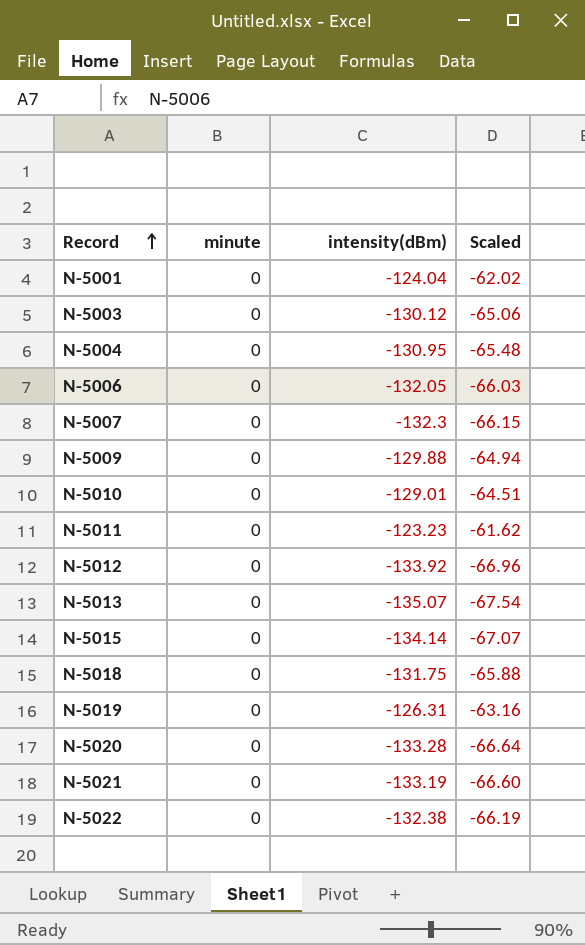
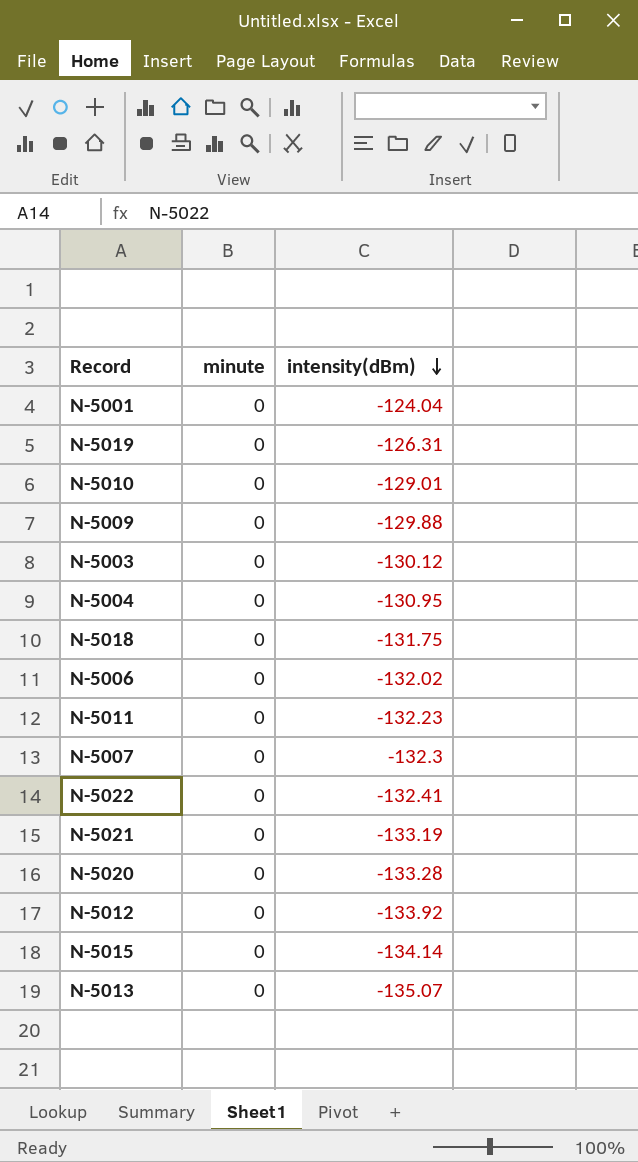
row order: Record ascending -> intensity(dBm) descending
column Scaled | formula: [intensity(dBm)] * 0.5 -> none
N-5006 | intensity(dBm): -132.05 -> -132.02
N-5011 | intensity(dBm): -123.23 -> -132.23
N-5022 | intensity(dBm): -132.38 -> -132.41

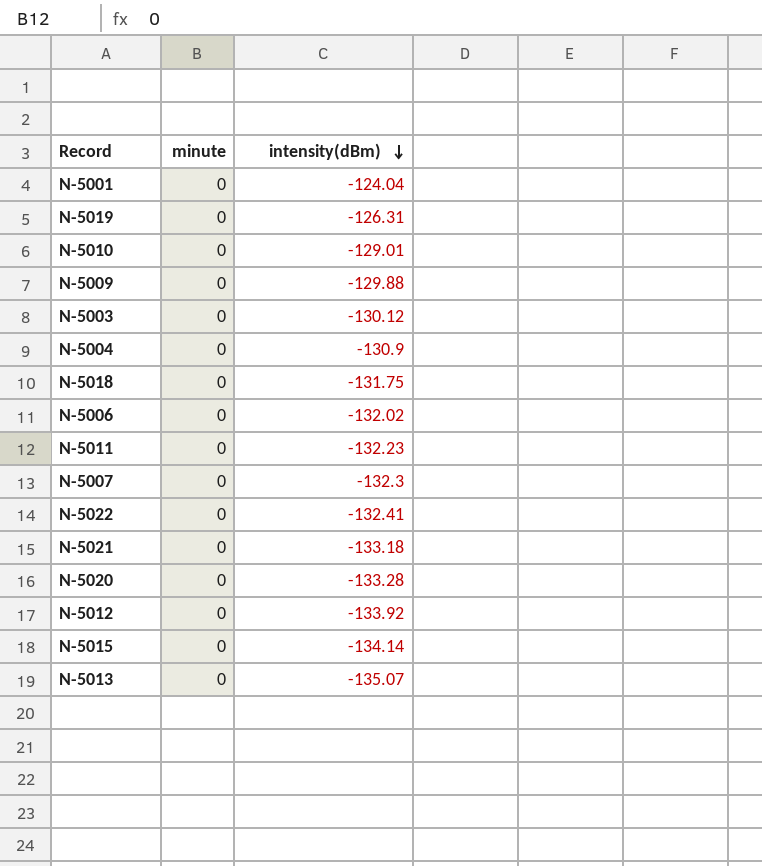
N-5004 | intensity(dBm): -130.95 -> -130.9
N-5021 | intensity(dBm): -133.19 -> -133.18

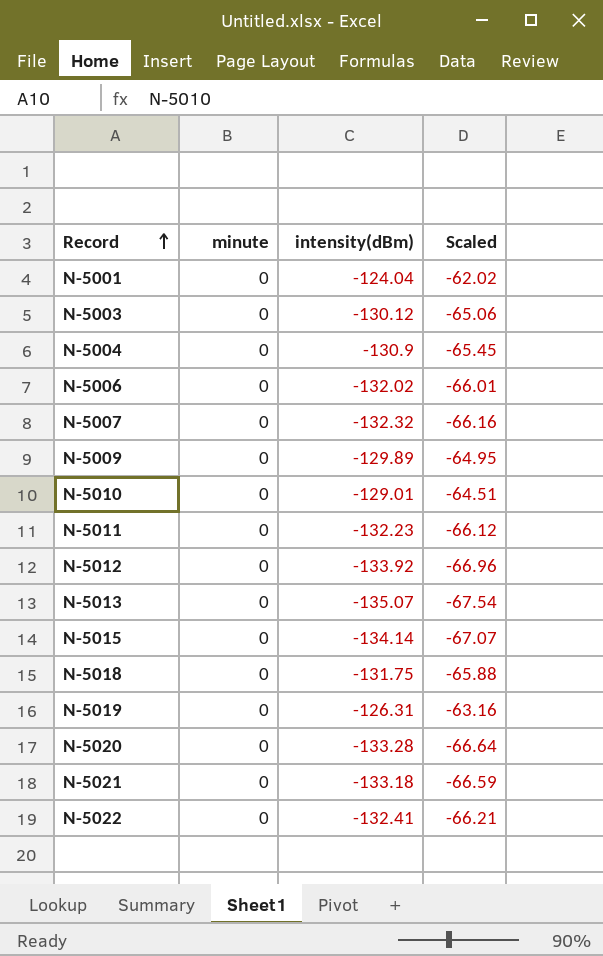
row order: intensity(dBm) descending -> Record ascending
column Scaled | formula: none -> [intensity(dBm)] * 0.5
N-5007 | intensity(dBm): -132.3 -> -132.32
N-5009 | intensity(dBm): -129.88 -> -129.89

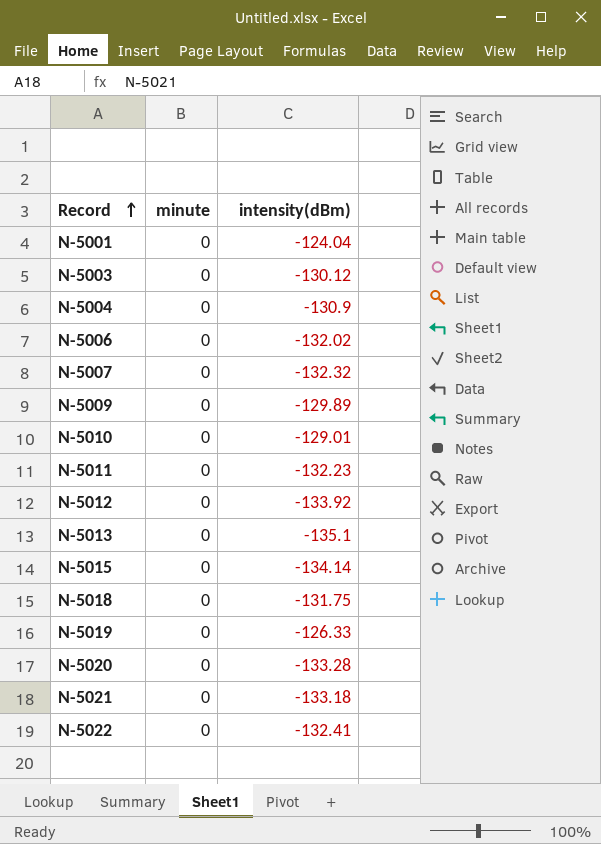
column Scaled | formula: [intensity(dBm)] * 0.5 -> none
N-5013 | intensity(dBm): -135.07 -> -135.1
N-5019 | intensity(dBm): -126.31 -> -126.33

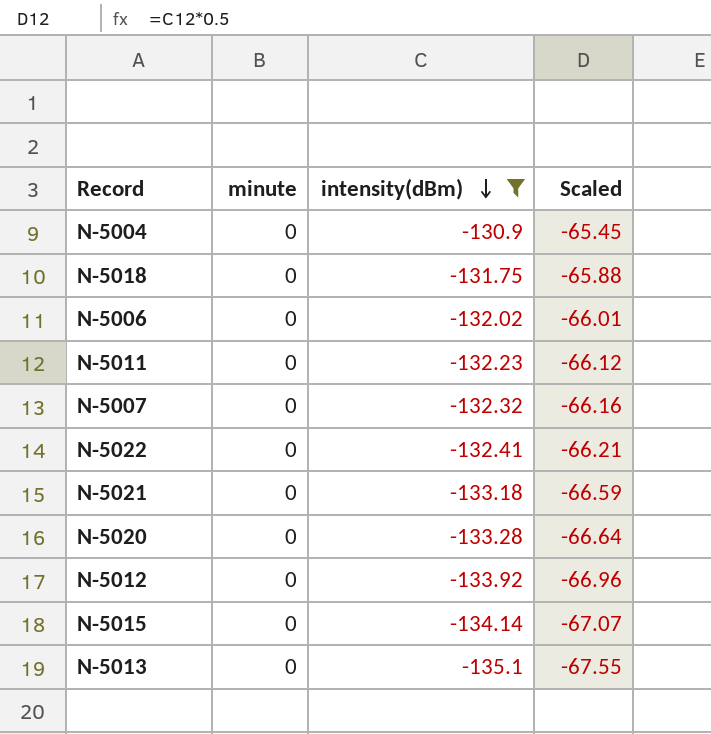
filter: none -> intensity(dBm) <= -130.9
row order: Record ascending -> intensity(dBm) descending
column Scaled | formula: none -> [intensity(dBm)] * 0.5

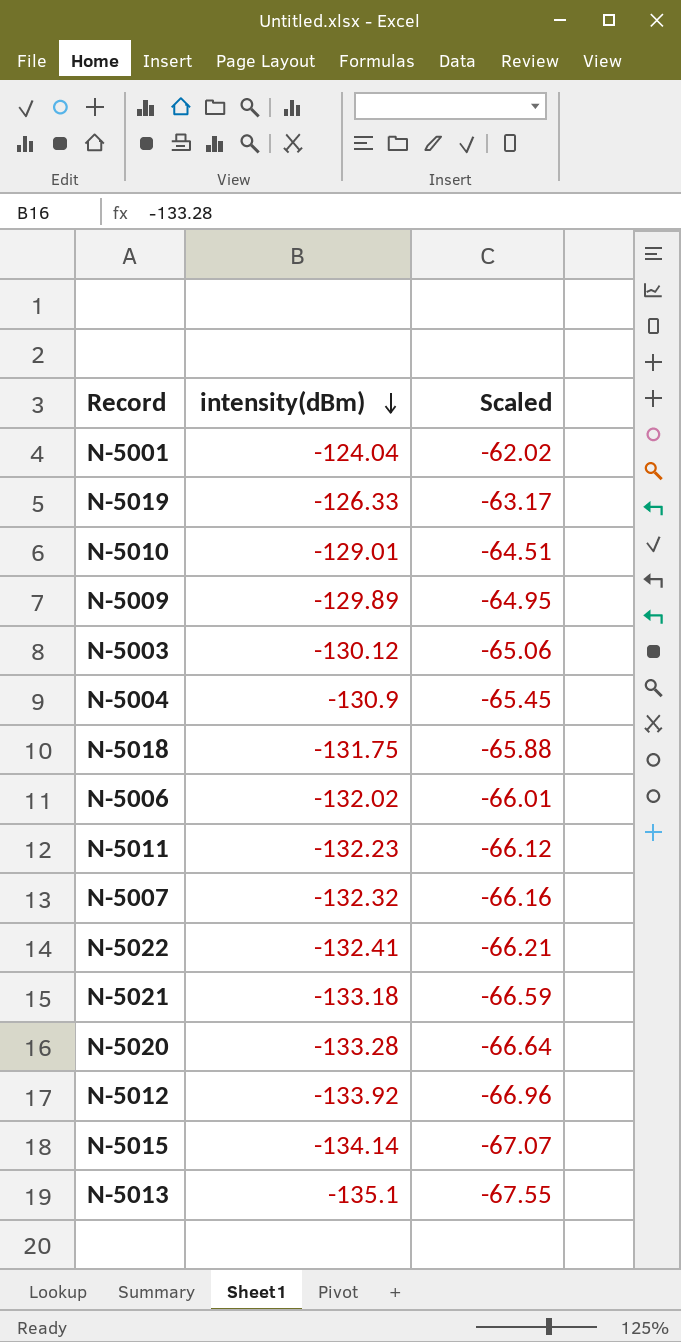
filter: intensity(dBm) <= -130.9 -> none
column minute | position: 2 -> none

